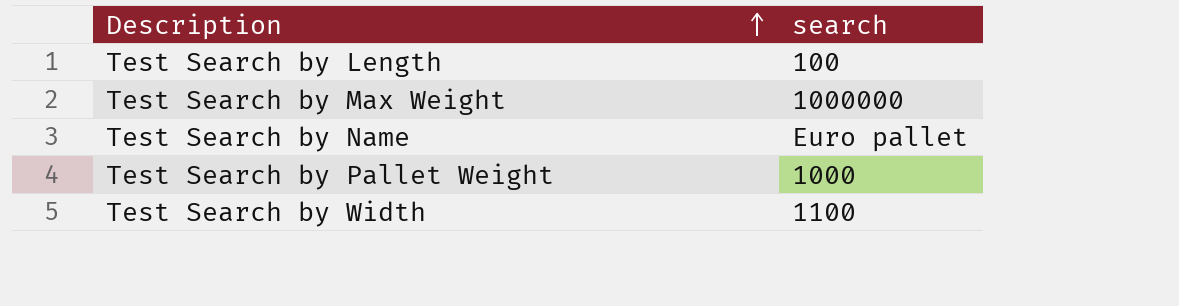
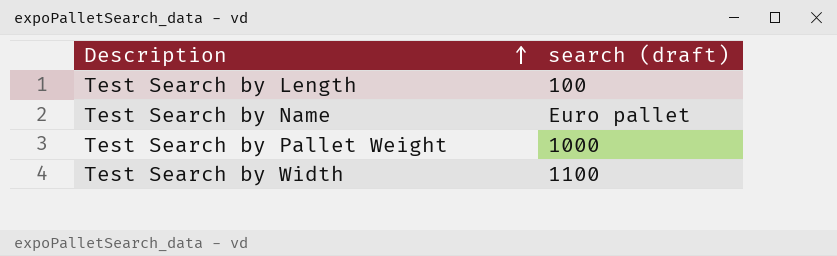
column name: search -> search (draft)
row Test Search by Max Weight: 1000000 -> none

